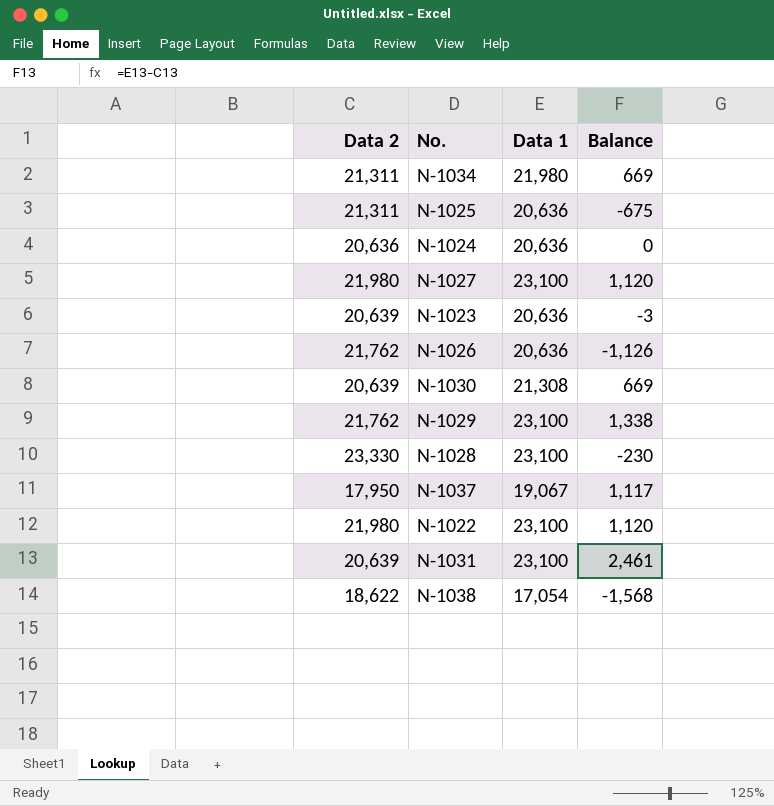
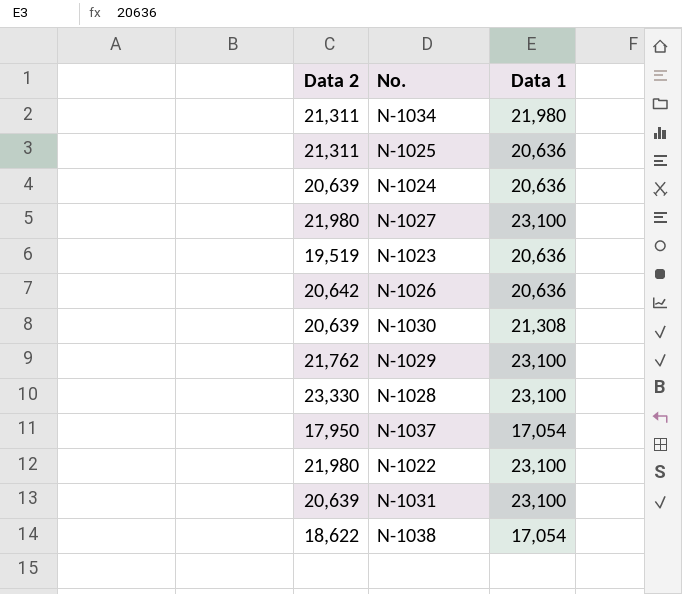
column Balance | formula: [Data 1] - [Data 2] -> none
N-1024 | Data 2: 20,636 -> 20,639
N-1023 | Data 2: 20,639 -> 19,519
N-1026 | Data 2: 21,762 -> 20,642
N-1037 | Data 1: 19,067 -> 17,054

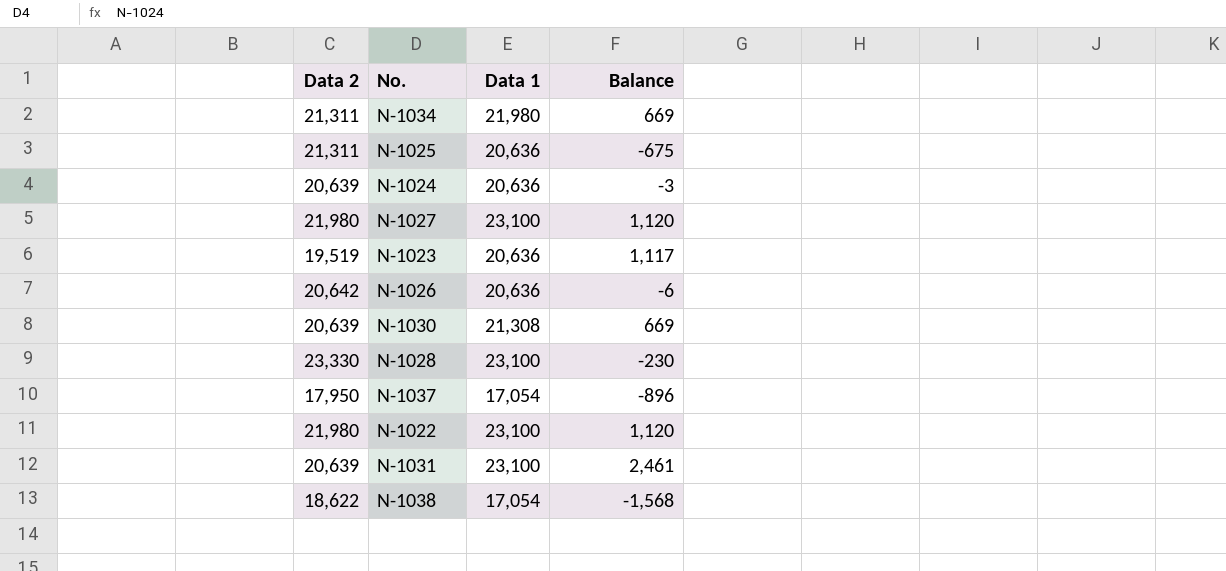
column Balance | formula: none -> [Data 1] - [Data 2]
row N-1029: 21,762 | 23,100 -> none

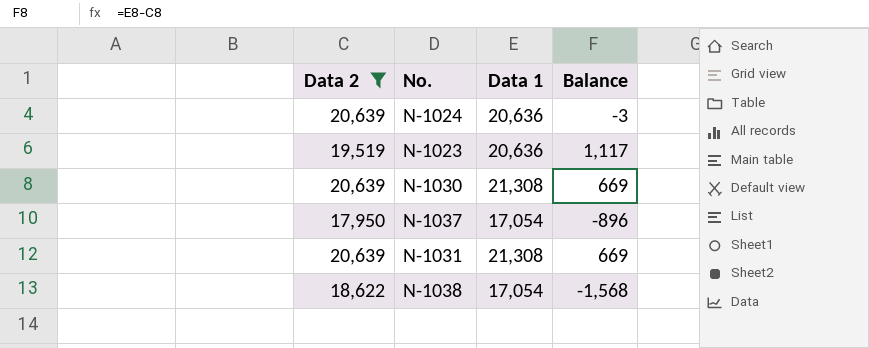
filter: none -> Data 2 <= 20,639
N-1031 | Data 1: 23,100 -> 21,308
N-1031 | Balance: 2,461 -> 669

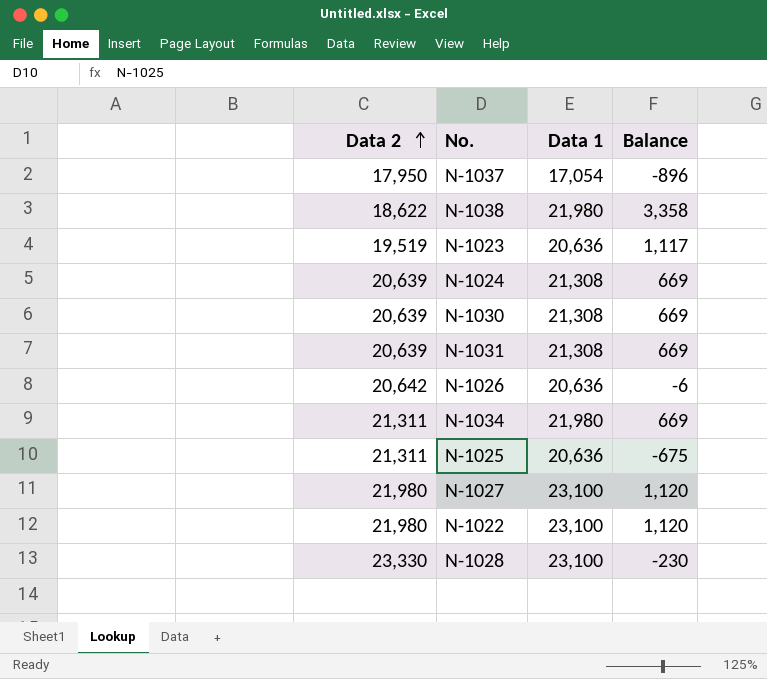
filter: Data 2 <= 20,639 -> none
row order: none -> Data 2 ascending
N-1038 | Data 1: 17,054 -> 21,980
N-1038 | Balance: -1,568 -> 3,358
N-1024 | Data 1: 20,636 -> 21,308
N-1024 | Balance: -3 -> 669

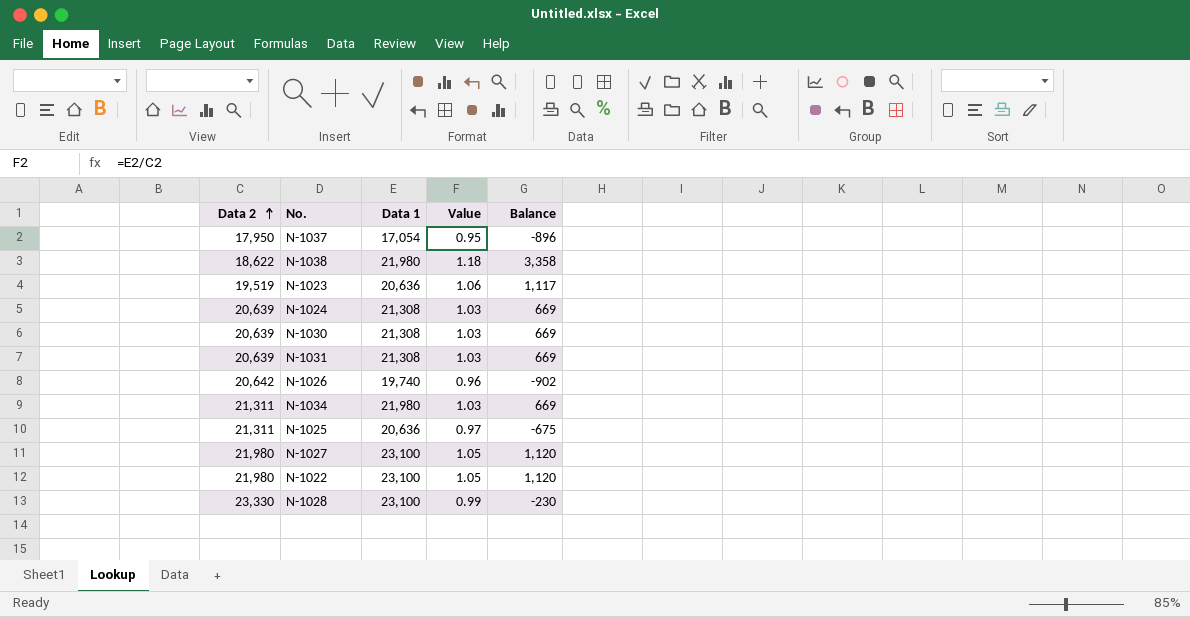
column Value | formula: none -> [Data 1] / [Data 2]
N-1026 | Data 1: 20,636 -> 19,740
N-1026 | Balance: -6 -> -902

